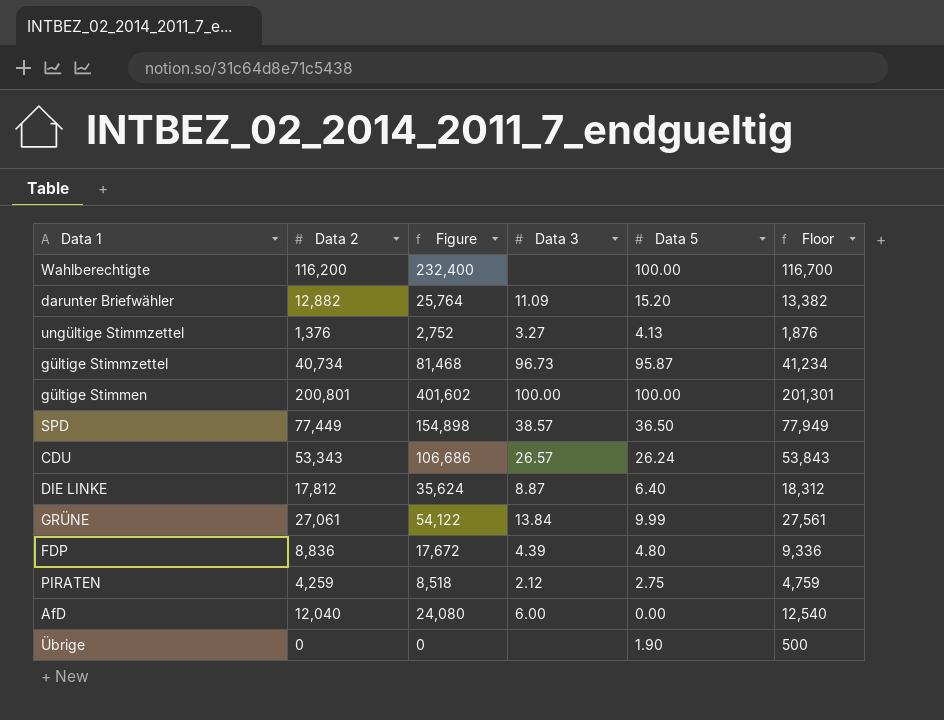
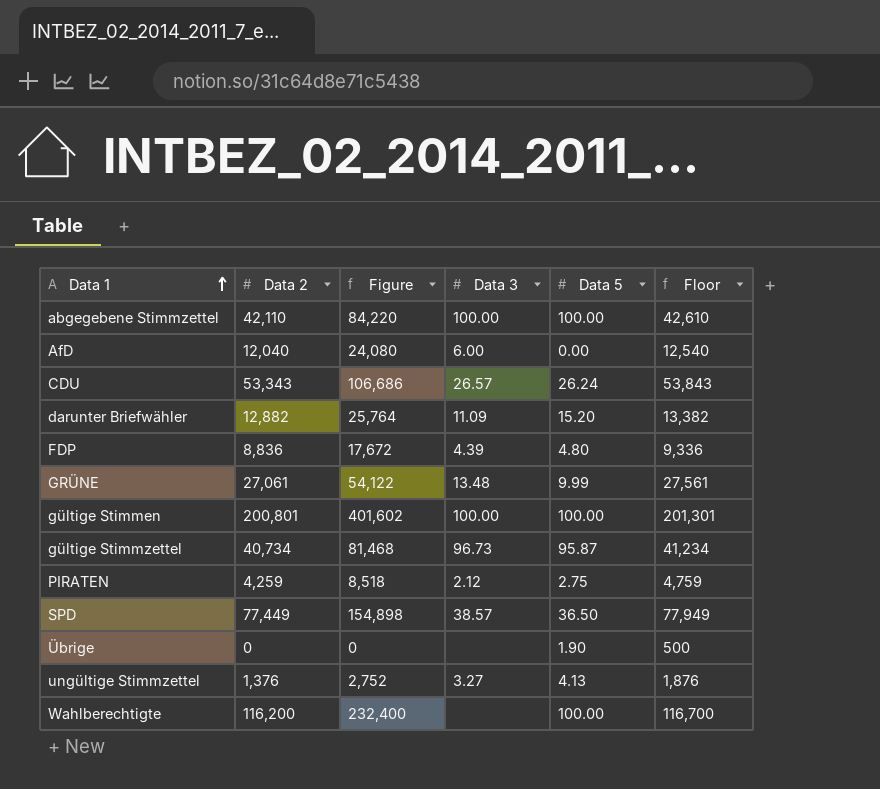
row order: none -> Data 1 ascending
row DIE LINKE: 17,812 | 35,624 | 8.87 | 6.40 | 18,312 -> none
row abgegebene Stimmzettel: none -> 42,110 | 84,220 | 100.00 | 100.00 | 42,610
GRÜNE | Data 3: 13.84 -> 13.48

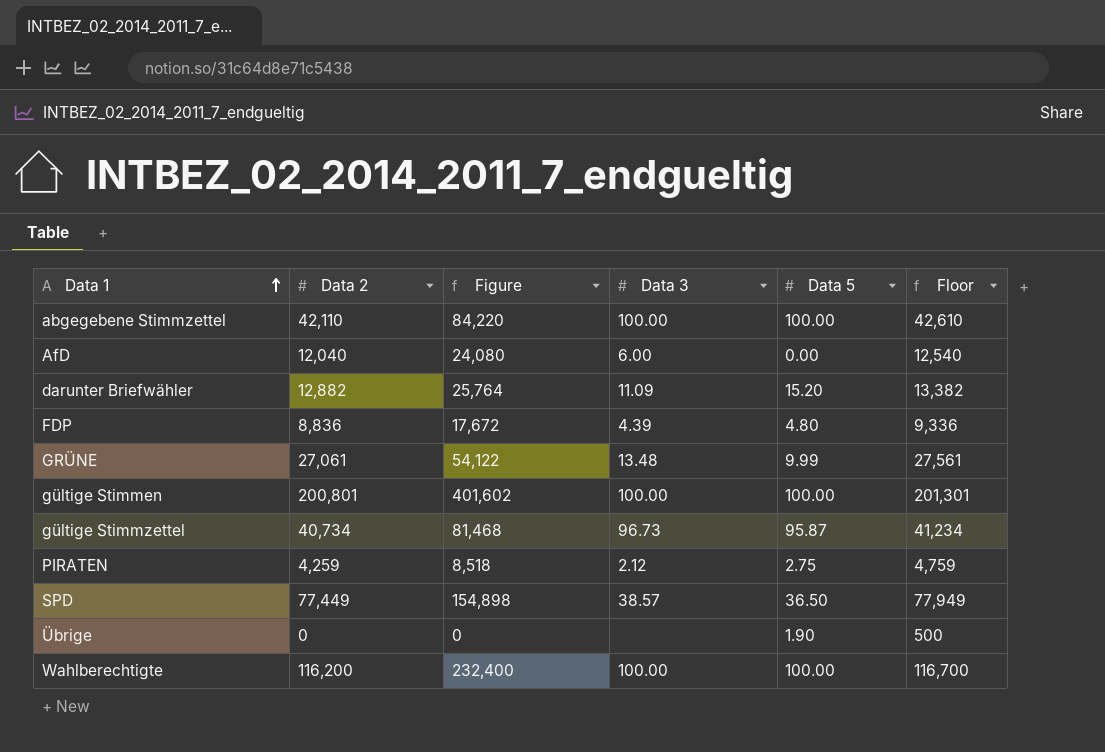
row CDU: 53,343 | 106,686 | 26.57 | 26.24 | 53,843 -> none
row ungültige Stimmzettel: 1,376 | 2,752 | 3.27 | 4.13 | 1,876 -> none
Wahlberechtigte | Data 3: none -> 100.00

